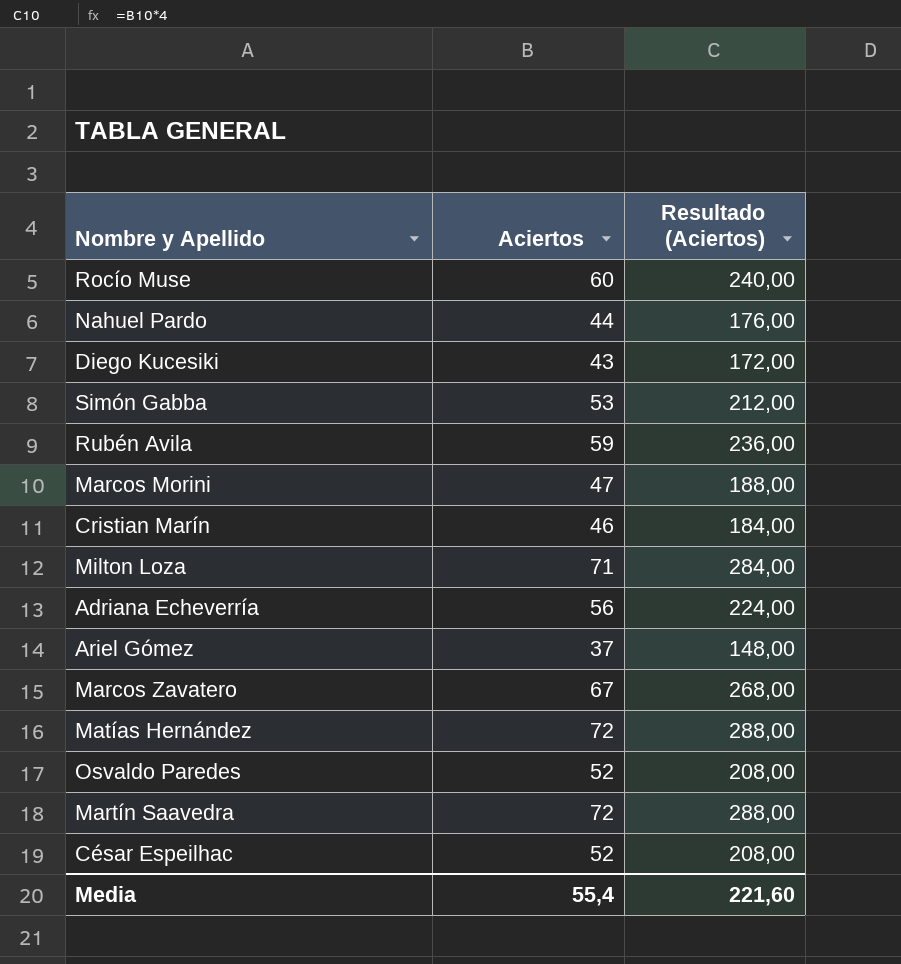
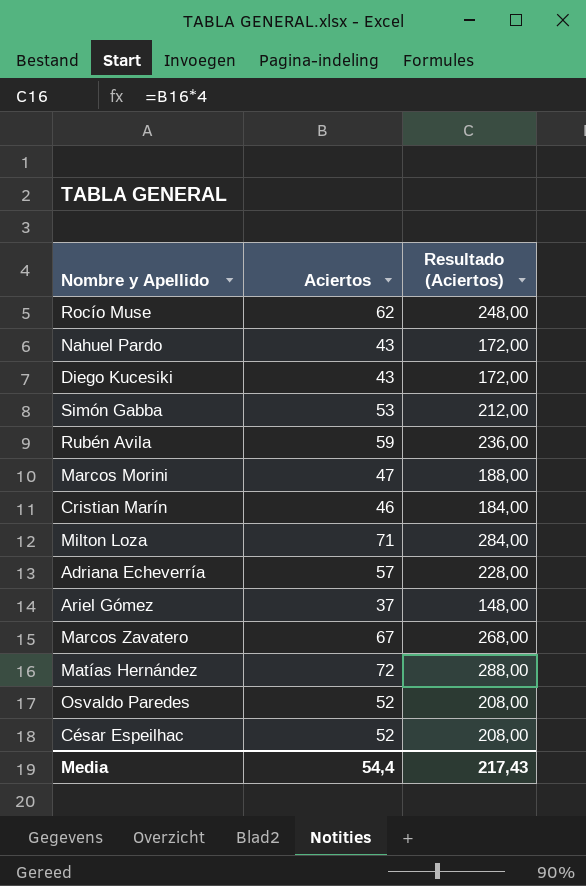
row Martín Saavedra: 72 | 288,00 -> none
Rocío Muse | Aciertos: 60 -> 62
Rocío Muse | Resultado (Aciertos): 240,00 -> 248,00
Nahuel Pardo | Aciertos: 44 -> 43
Nahuel Pardo | Resultado (Aciertos): 176,00 -> 172,00
Adriana Echeverría | Aciertos: 56 -> 57
Adriana Echeverría | Resultado (Aciertos): 224,00 -> 228,00
Media | Aciertos: 55,4 -> 54,4
Media | Resultado (Aciertos): 221,60 -> 217,43

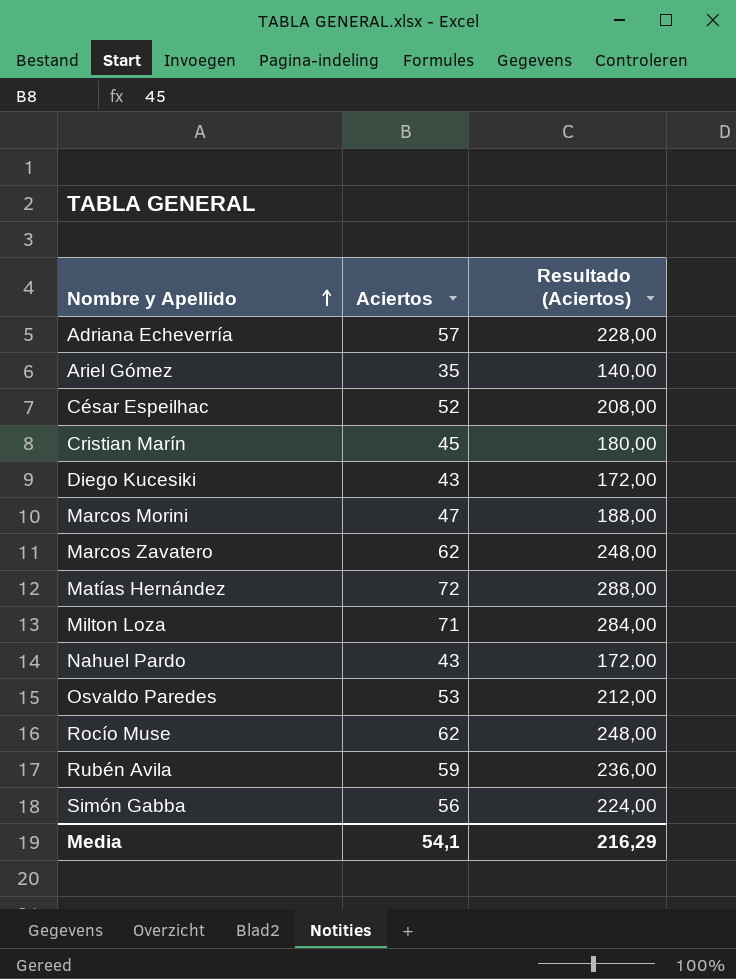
row order: none -> Nombre y Apellido ascending
Ariel Gómez | Aciertos: 37 -> 35
Ariel Gómez | Resultado (Aciertos): 148,00 -> 140,00
Cristian Marín | Aciertos: 46 -> 45
Cristian Marín | Resultado (Aciertos): 184,00 -> 180,00
Marcos Zavatero | Aciertos: 67 -> 62
Marcos Zavatero | Resultado (Aciertos): 268,00 -> 248,00
Osvaldo Paredes | Aciertos: 52 -> 53
Osvaldo Paredes | Resultado (Aciertos): 208,00 -> 212,00
Simón Gabba | Aciertos: 53 -> 56
Simón Gabba | Resultado (Aciertos): 212,00 -> 224,00
Media | Aciertos: 54,4 -> 54,1
Media | Resultado (Aciertos): 217,43 -> 216,29

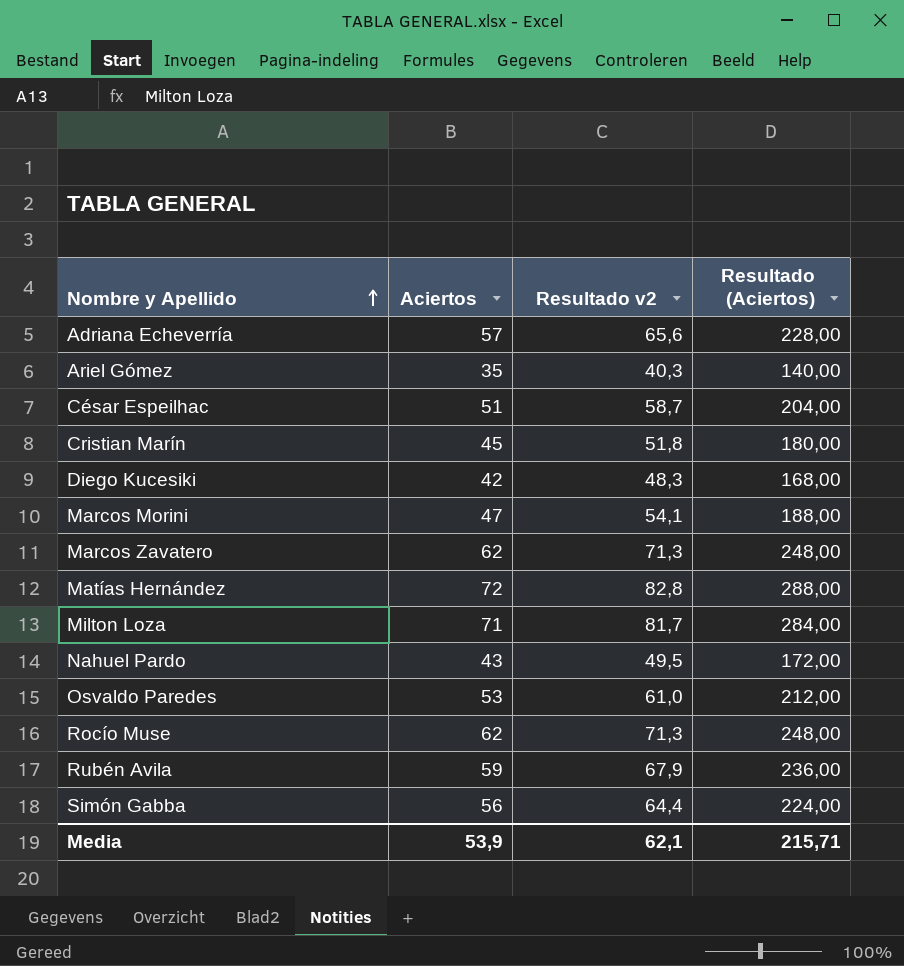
column Resultado v2 | formula: none -> [Aciertos] * 1,15
César Espeilhac | Aciertos: 52 -> 51
César Espeilhac | Resultado (Aciertos): 208,00 -> 204,00
Diego Kucesiki | Aciertos: 43 -> 42
Diego Kucesiki | Resultado (Aciertos): 172,00 -> 168,00
Media | Aciertos: 54,1 -> 53,9
Media | Resultado (Aciertos): 216,29 -> 215,71

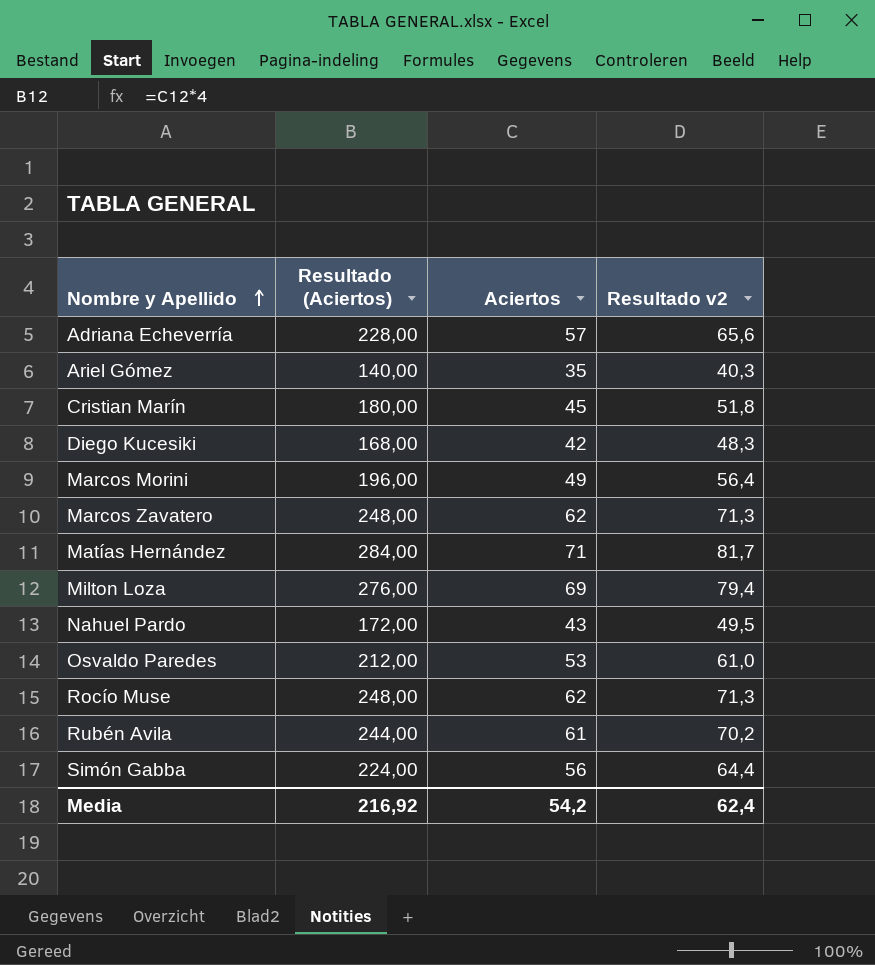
column Resultado (Aciertos) | position: 4 -> 2
row César Espeilhac: 51 | 58,7 | 204,00 -> none
Marcos Morini | Resultado (Aciertos): 188,00 -> 196,00
Marcos Morini | Aciertos: 47 -> 49
Marcos Morini | Resultado v2: 54,1 -> 56,4
Matías Hernández | Resultado (Aciertos): 288,00 -> 284,00
Matías Hernández | Aciertos: 72 -> 71
Matías Hernández | Resultado v2: 82,8 -> 81,7
Milton Loza | Resultado (Aciertos): 284,00 -> 276,00
Milton Loza | Aciertos: 71 -> 69
Milton Loza | Resultado v2: 81,7 -> 79,4
Rubén Avila | Resultado (Aciertos): 236,00 -> 244,00
Rubén Avila | Aciertos: 59 -> 61
Rubén Avila | Resultado v2: 67,9 -> 70,2
Media | Resultado (Aciertos): 215,71 -> 216,92
Media | Aciertos: 53,9 -> 54,2
Media | Resultado v2: 62,1 -> 62,4

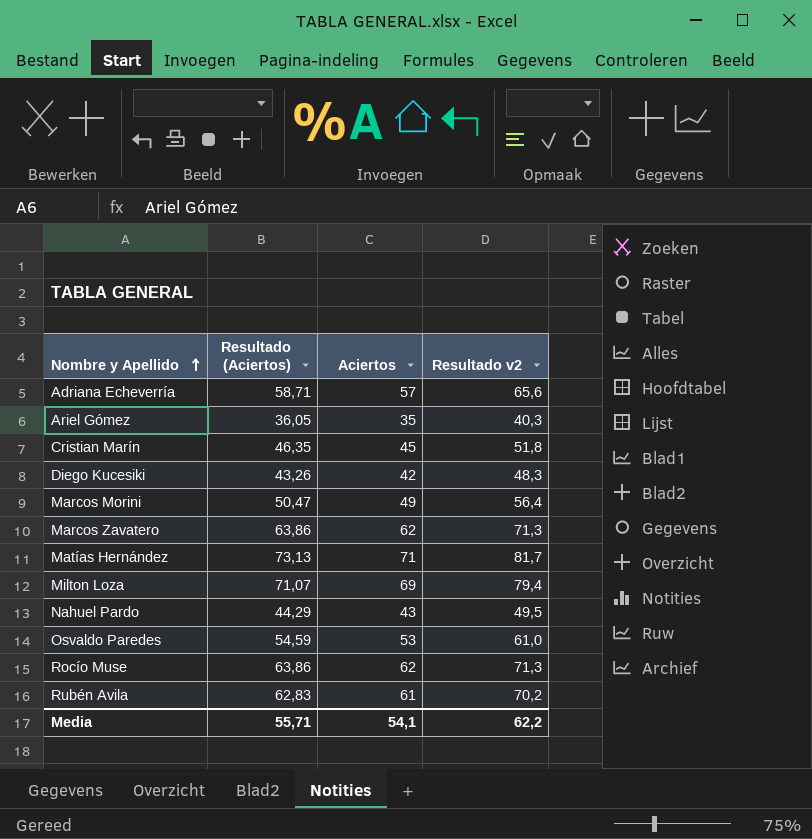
column Resultado (Aciertos) | formula: [Aciertos] * 4 -> [Aciertos] * 1,03
row Simón Gabba: 224,00 | 56 | 64,4 -> none
Media | Resultado (Aciertos): 216,92 -> 55,71
Media | Aciertos: 54,2 -> 54,1
Media | Resultado v2: 62,4 -> 62,2

